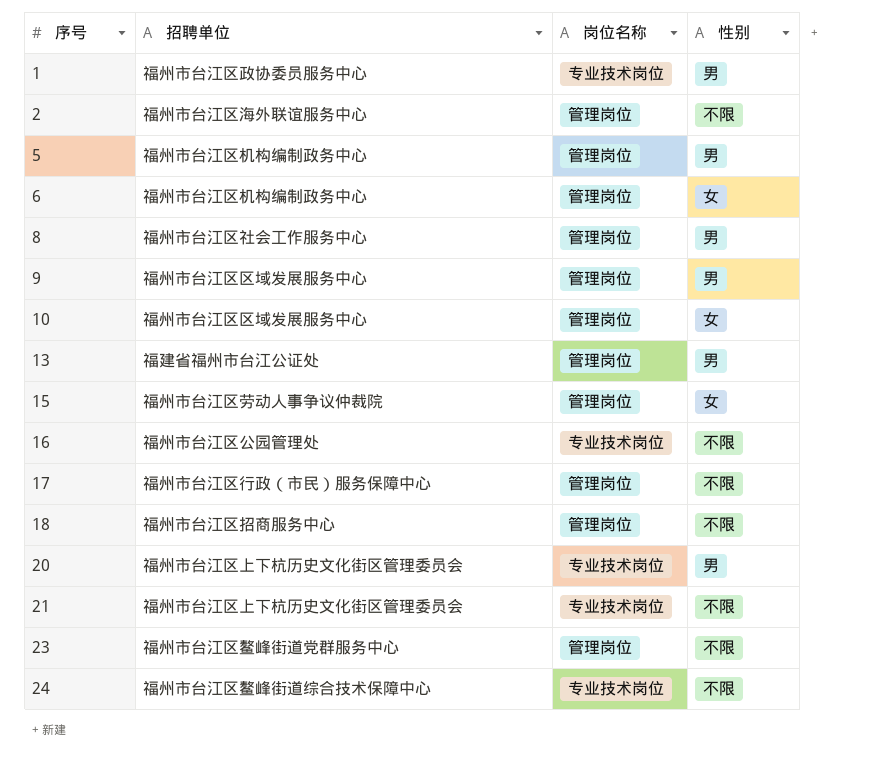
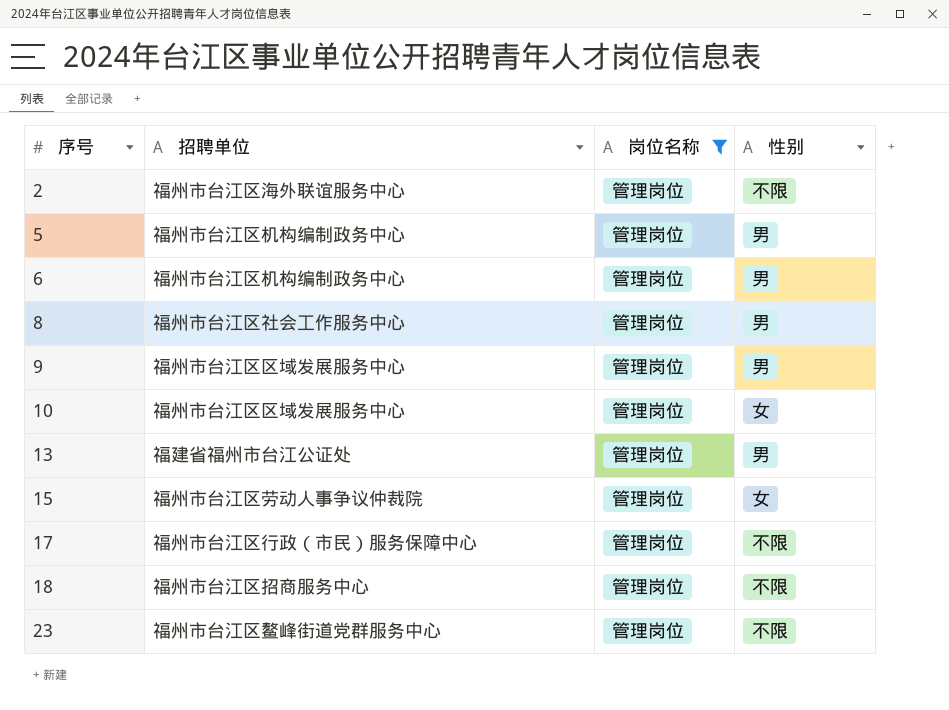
filter: none -> 岗位名称 = 管理岗位
6 | 性别: 女 -> 男

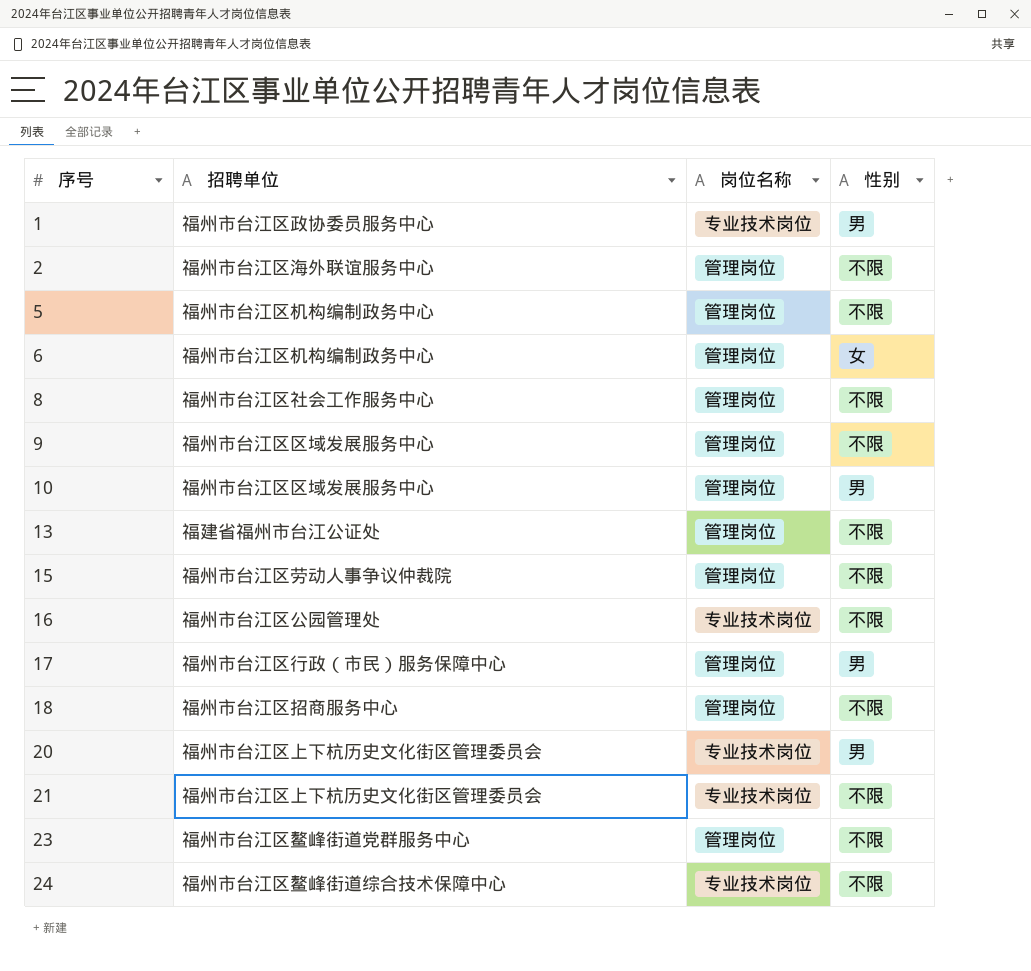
filter: 岗位名称 = 管理岗位 -> none
5 | 性别: 男 -> 不限
6 | 性别: 男 -> 女
8 | 性别: 男 -> 不限
9 | 性别: 男 -> 不限
10 | 性别: 女 -> 男
13 | 性别: 男 -> 不限
15 | 性别: 女 -> 不限
17 | 性别: 不限 -> 男

